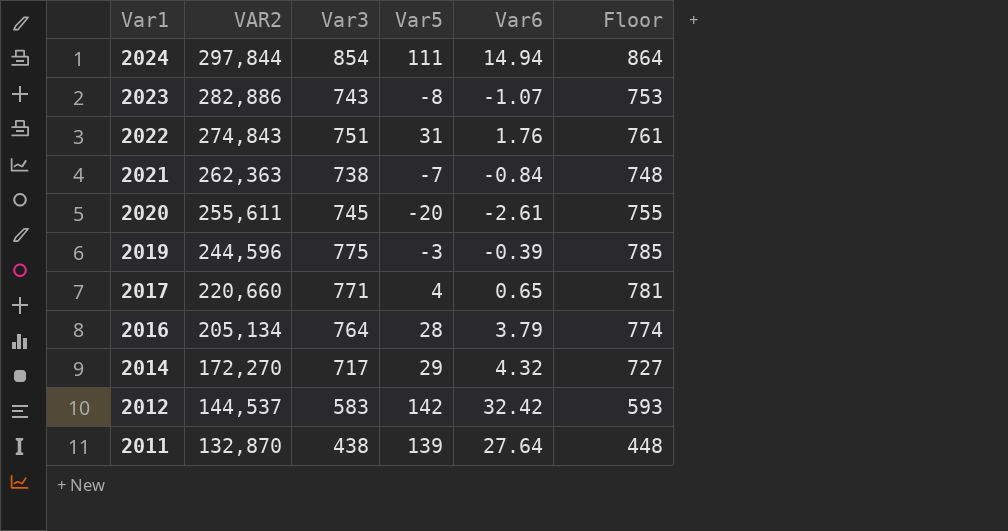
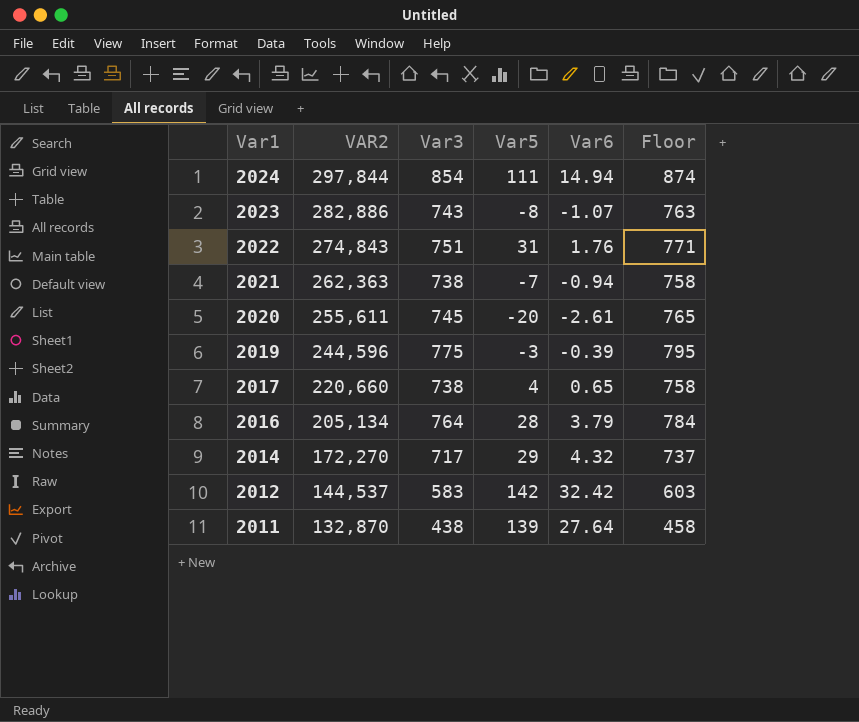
column Floor | formula: [Var3] + 10 -> [Var3] + 20
2021 | Var6: -0.84 -> -0.94
2017 | Var3: 771 -> 738

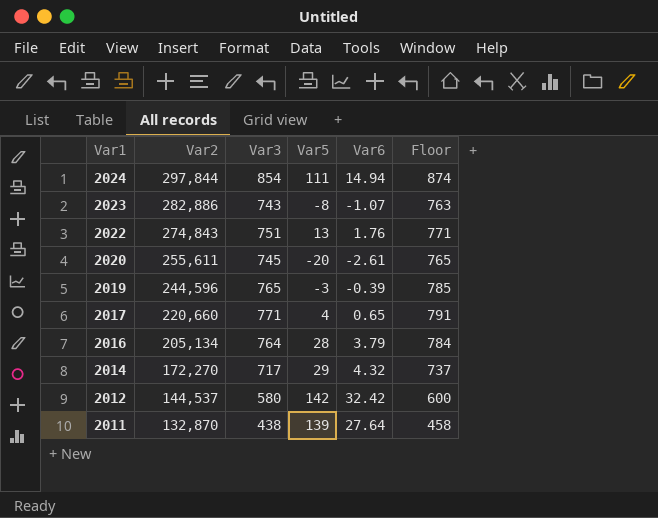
column name: VAR2 -> Var2
row 2021: 262,363 | 738 | -7 | -0.94 | 758 -> none
2022 | Var5: 31 -> 13
2019 | Var3: 775 -> 765
2019 | Floor: 795 -> 785
2017 | Var3: 738 -> 771
2017 | Floor: 758 -> 791
2012 | Var3: 583 -> 580
2012 | Floor: 603 -> 600

